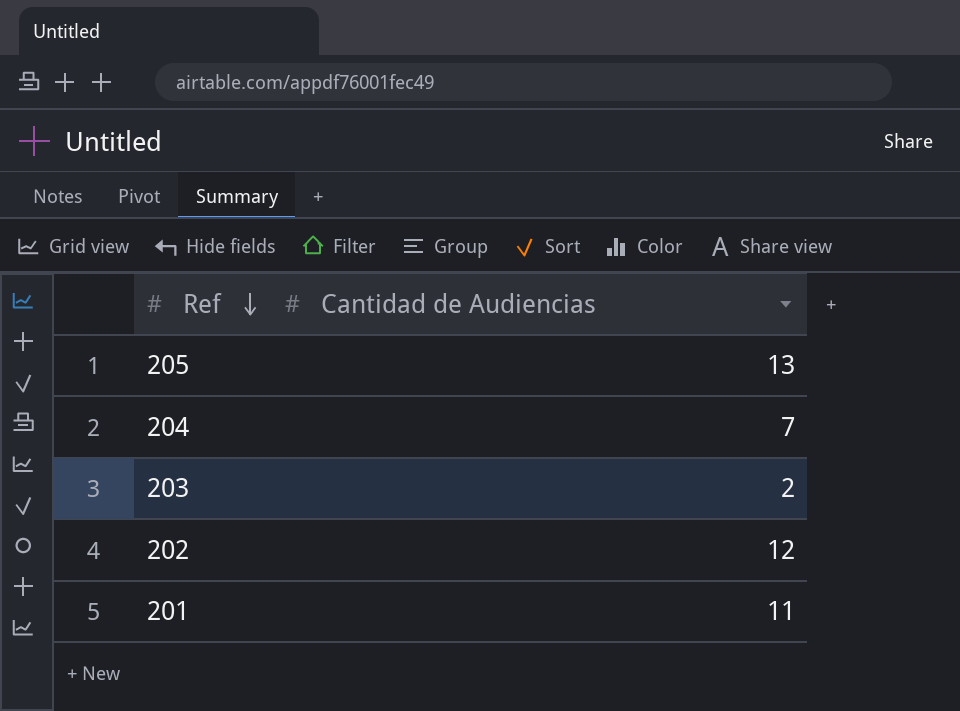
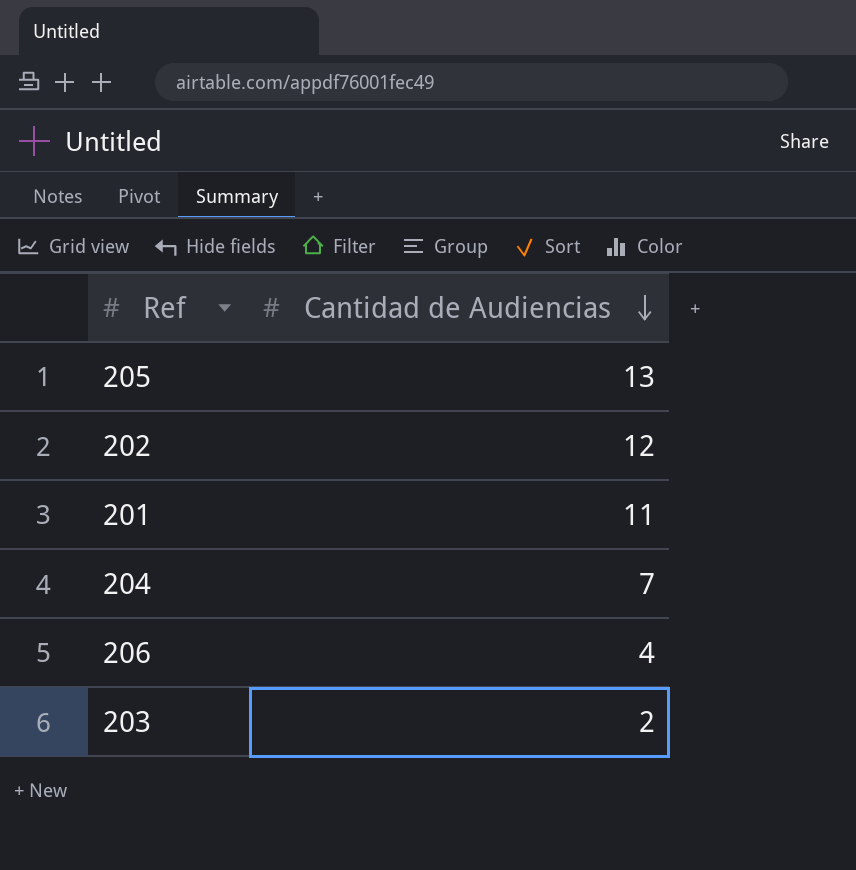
row order: Ref descending -> Cantidad de Audiencias descending
row 206: none -> 4

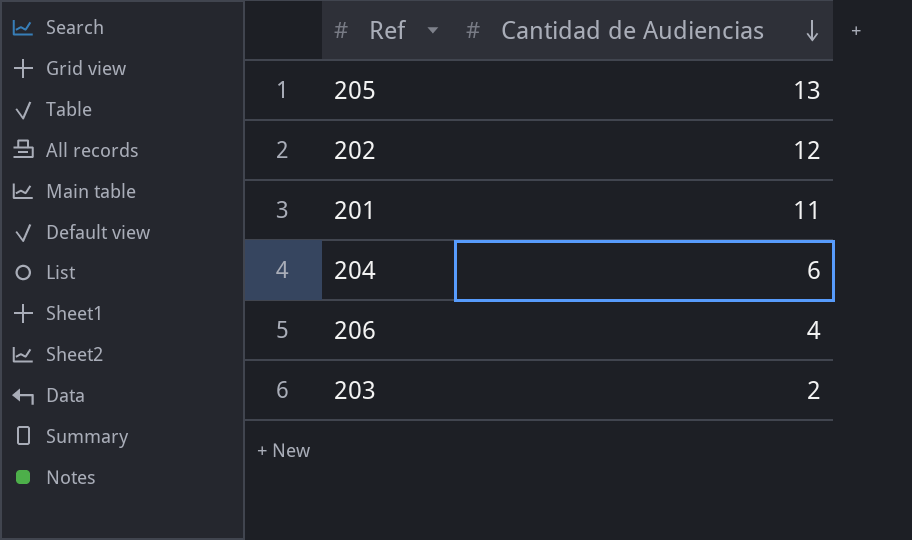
204 | Cantidad de Audiencias: 7 -> 6

